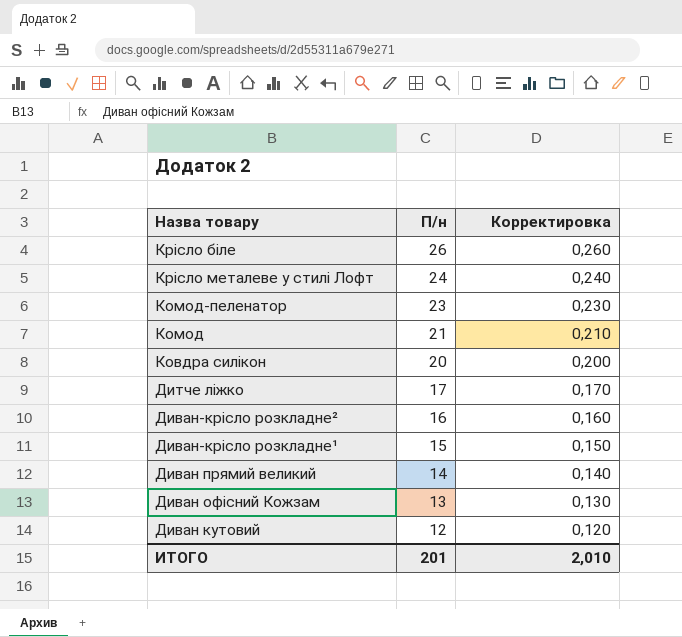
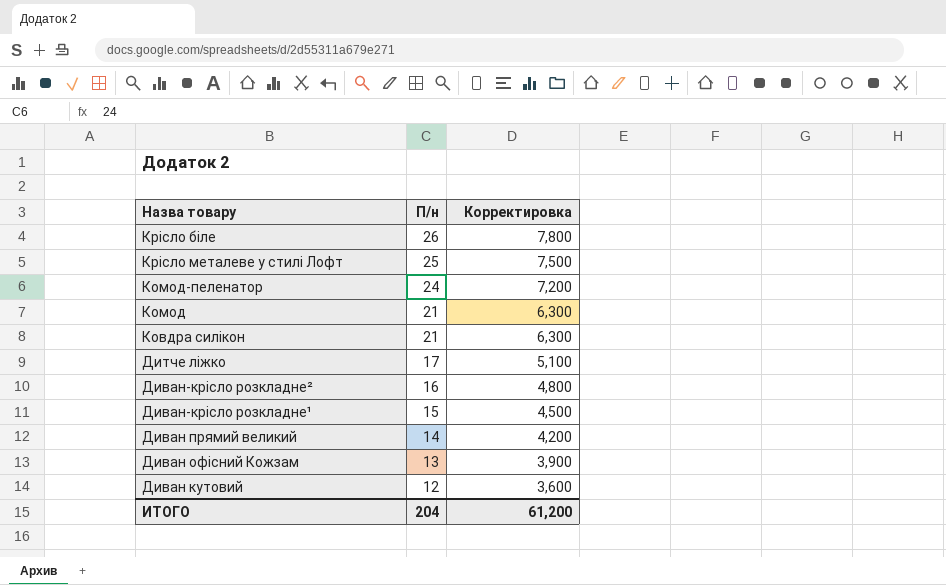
column Корректировка | formula: [П/н] * 0,01 -> [П/н] * 0,3
Крісло металеве у стилі Лофт | П/н: 24 -> 25
Комод-пеленатор | П/н: 23 -> 24
Ковдра силікон | П/н: 20 -> 21
ИТОГО | П/н: 201 -> 204
ИТОГО | Корректировка: 2,010 -> 61,200

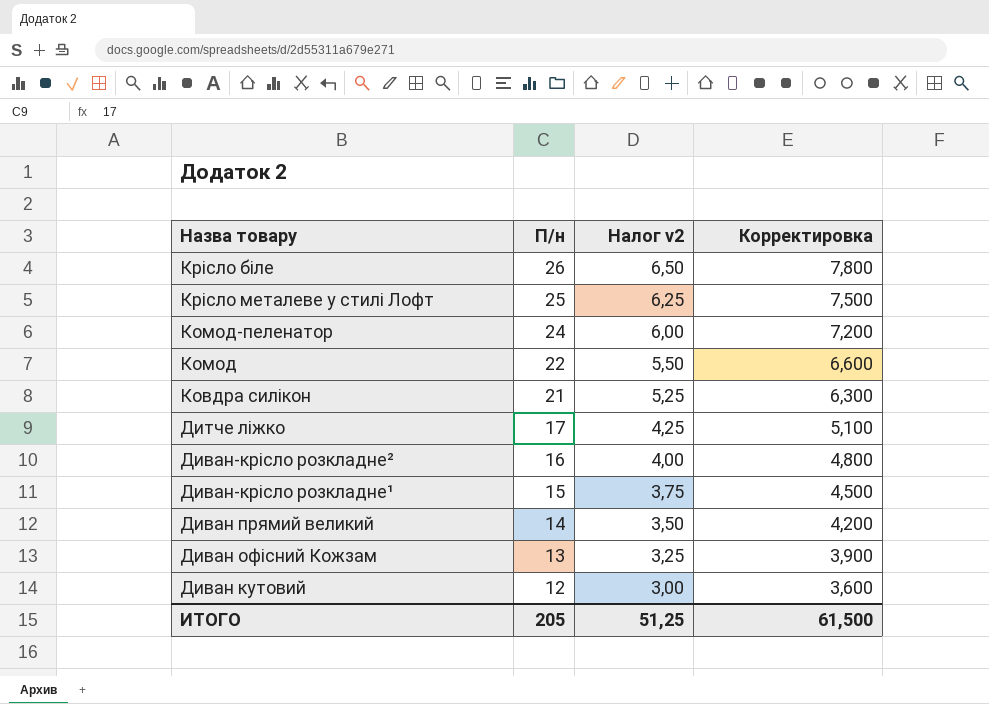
column Налог v2 | formula: none -> [П/н] * 0,25
Комод | П/н: 21 -> 22
Комод | Корректировка: 6,300 -> 6,600
ИТОГО | П/н: 204 -> 205
ИТОГО | Корректировка: 61,200 -> 61,500

